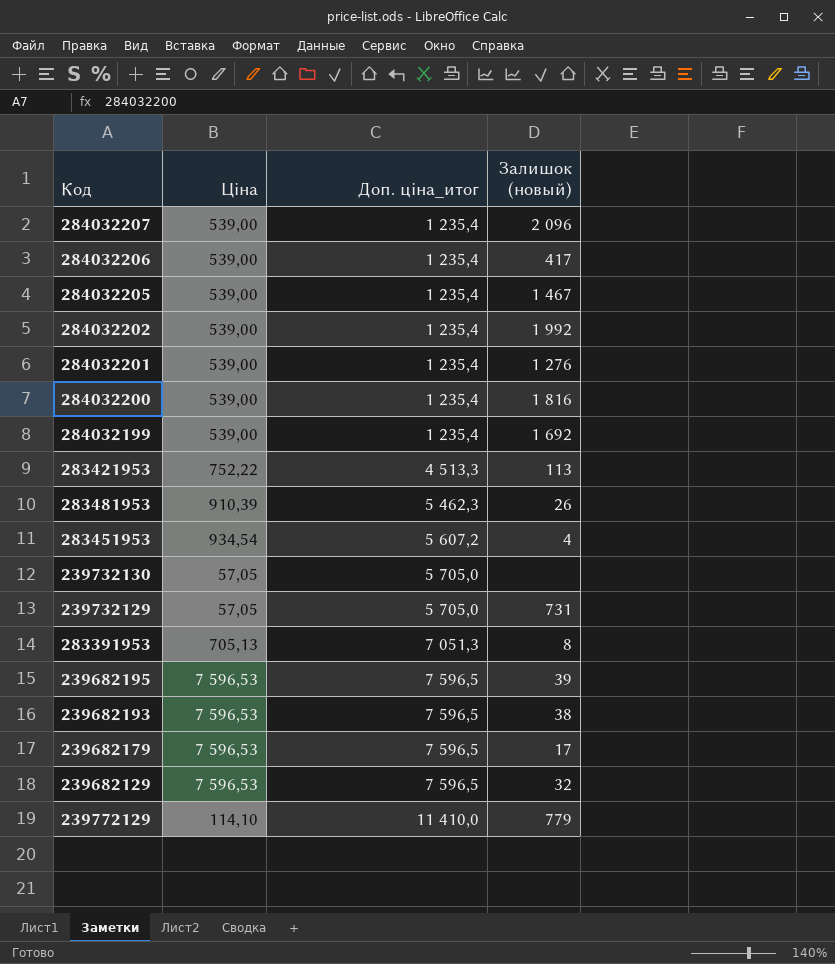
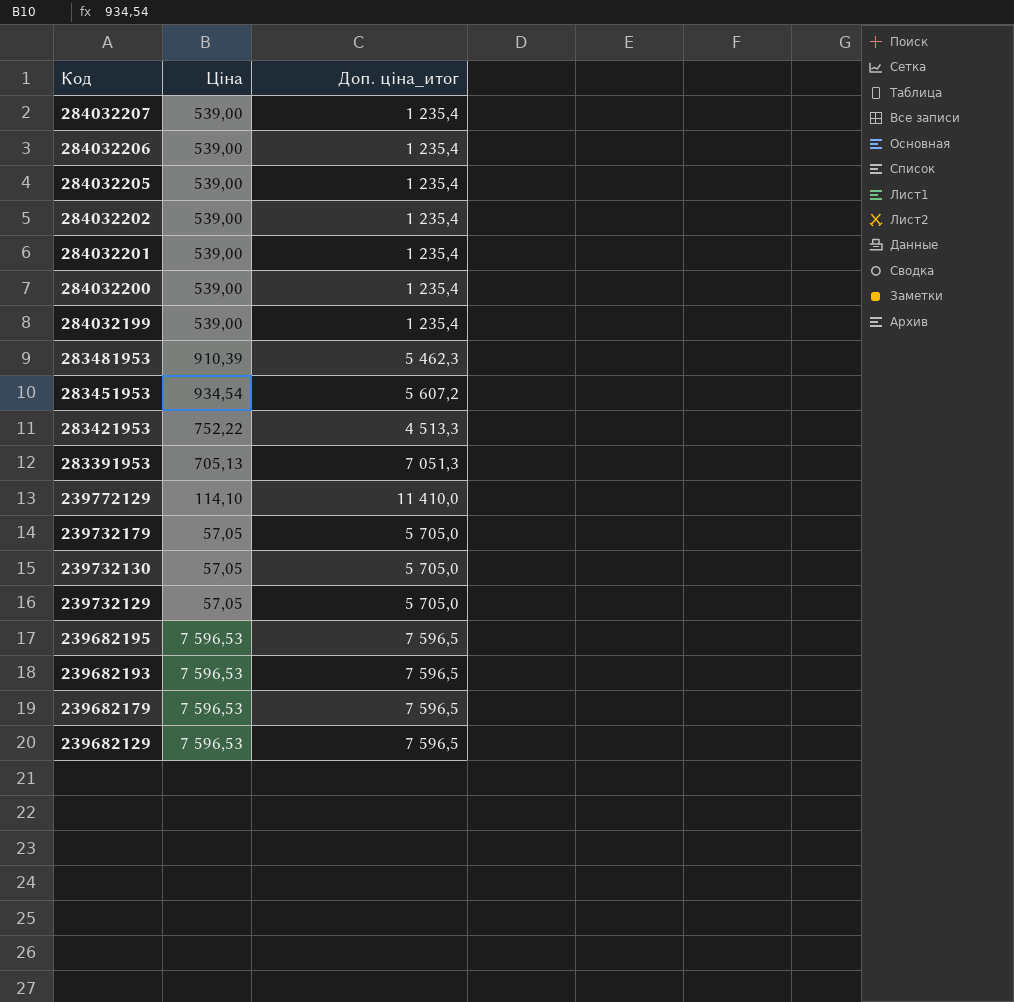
row order: Доп. ціна_итог ascending -> Код descending
column Залишок (новый) | position: 4 -> none
row 239732179: none -> 57,05 | 5 705,0

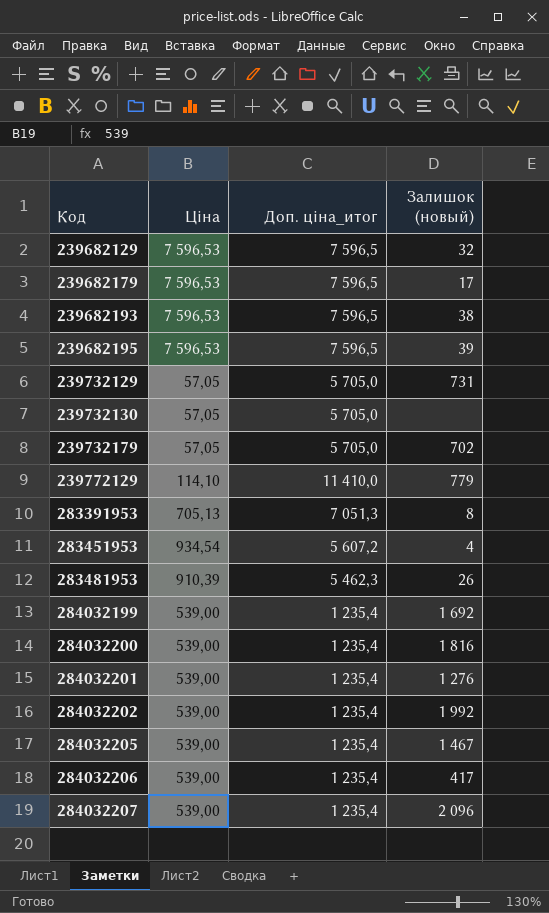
row order: Код descending -> Код ascending
column Залишок (новый) | position: none -> 4
row 283421953: 752,22 | 4 513,3 -> none

